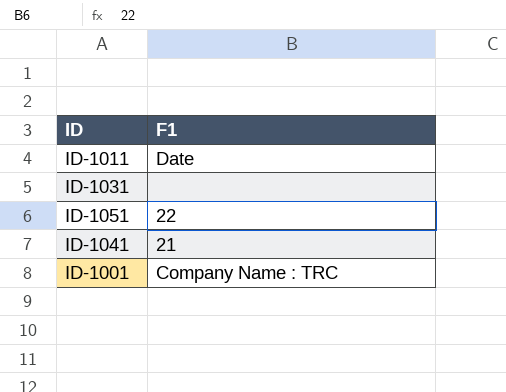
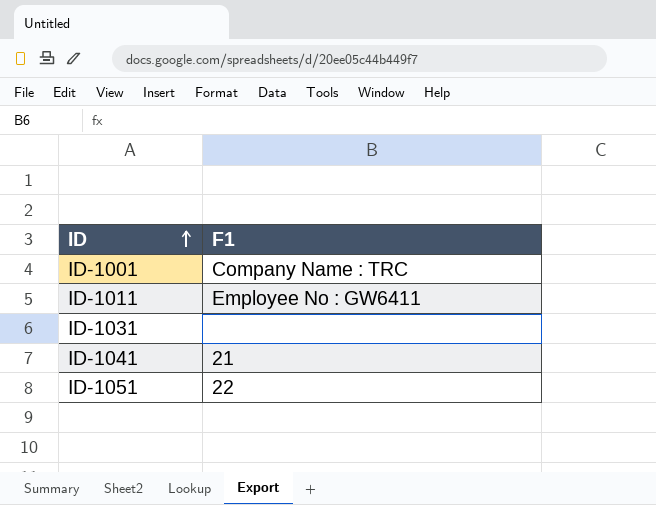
row order: none -> ID ascending
ID-1011 | F1: Date -> Employee No : GW6411

